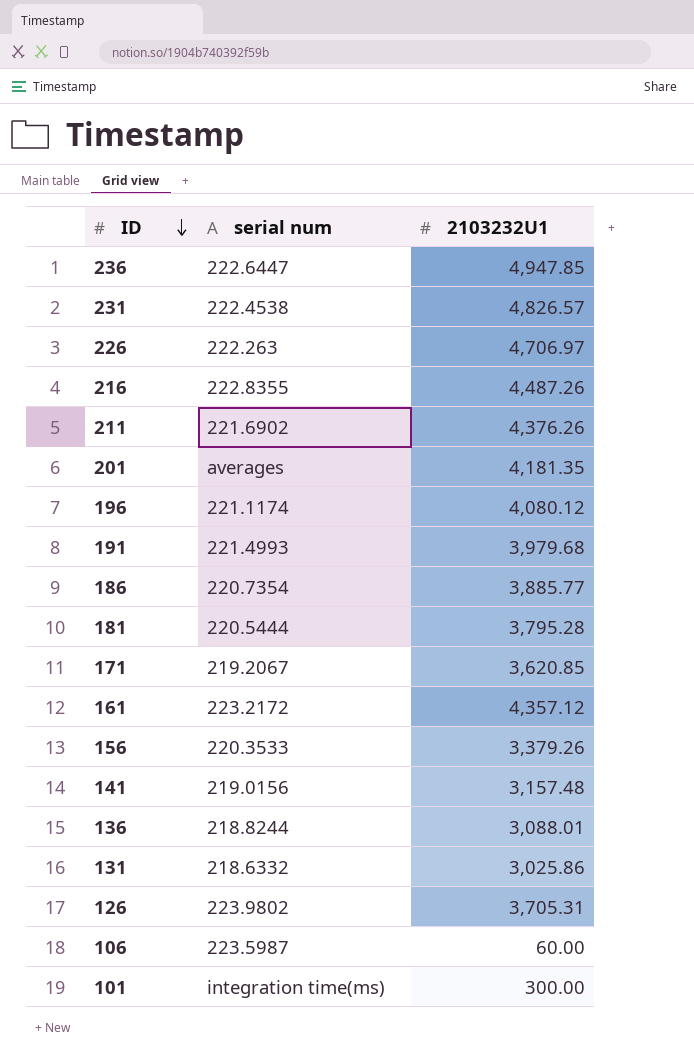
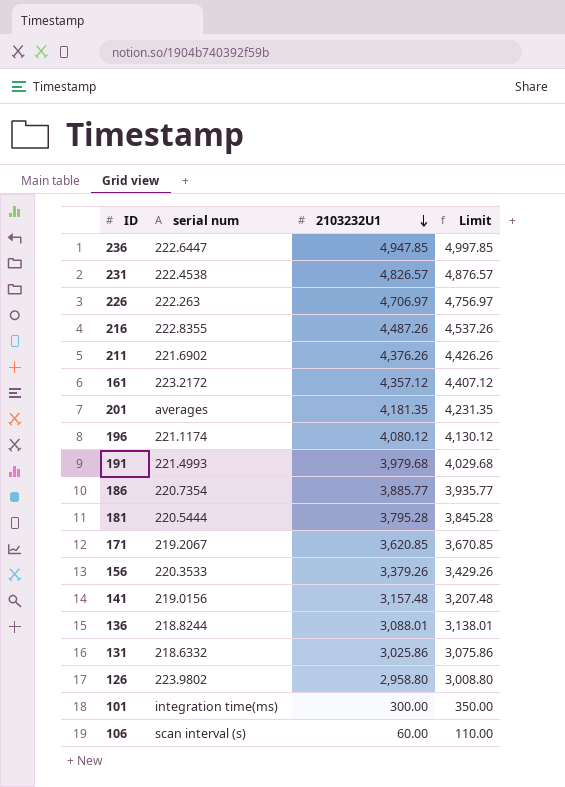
row order: ID descending -> 2103232U1 descending
column Limit | formula: none -> [2103232U1] + 50
126 | 2103232U1: 3,705.31 -> 2,958.80
106 | serial num: 223.5987 -> scan interval (s)

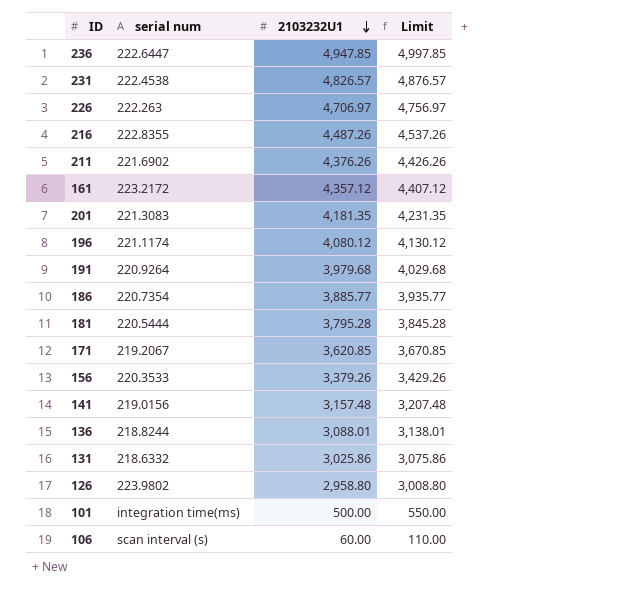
201 | serial num: averages -> 221.3083
191 | serial num: 221.4993 -> 220.9264
101 | 2103232U1: 300.00 -> 500.00
101 | Limit: 350.00 -> 550.00

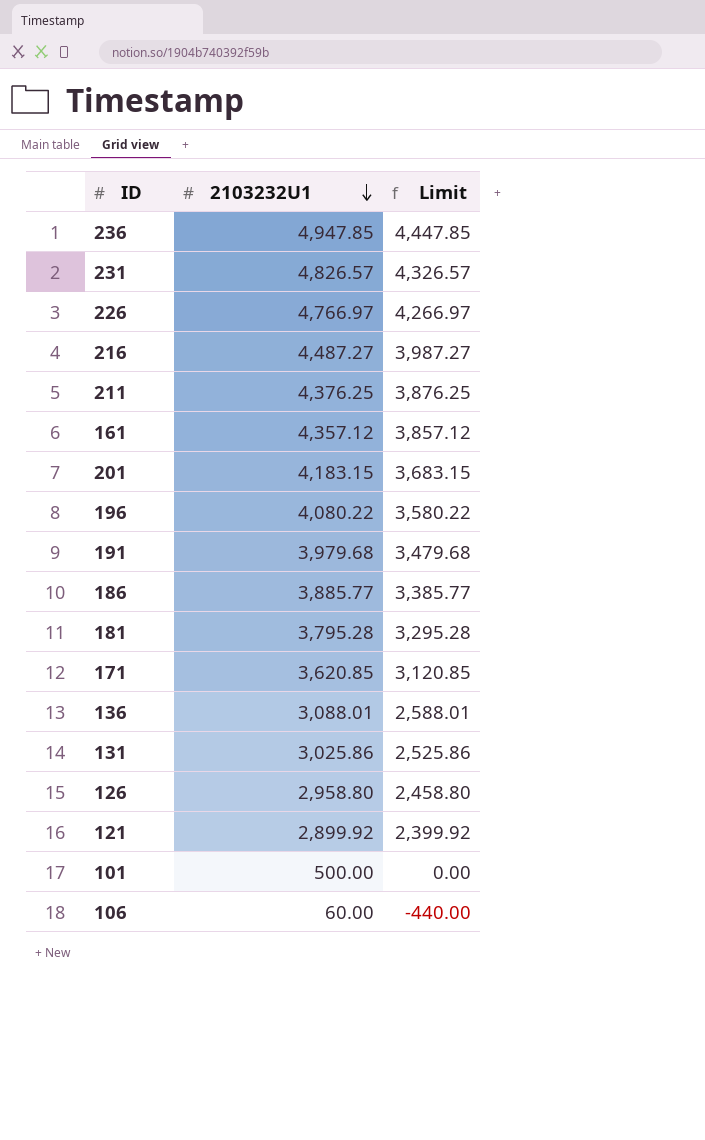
column serial num | position: 2 -> none
column Limit | formula: [2103232U1] + 50 -> [2103232U1] - 500
row 156: 220.3533 | 3,379.26 | 3,429.26 -> none
row 141: 219.0156 | 3,157.48 | 3,207.48 -> none
226 | 2103232U1: 4,706.97 -> 4,766.97
216 | 2103232U1: 4,487.26 -> 4,487.27
211 | 2103232U1: 4,376.26 -> 4,376.25
201 | 2103232U1: 4,181.35 -> 4,183.15
196 | 2103232U1: 4,080.12 -> 4,080.22
row 121: none -> 2,899.92 | 2,399.92

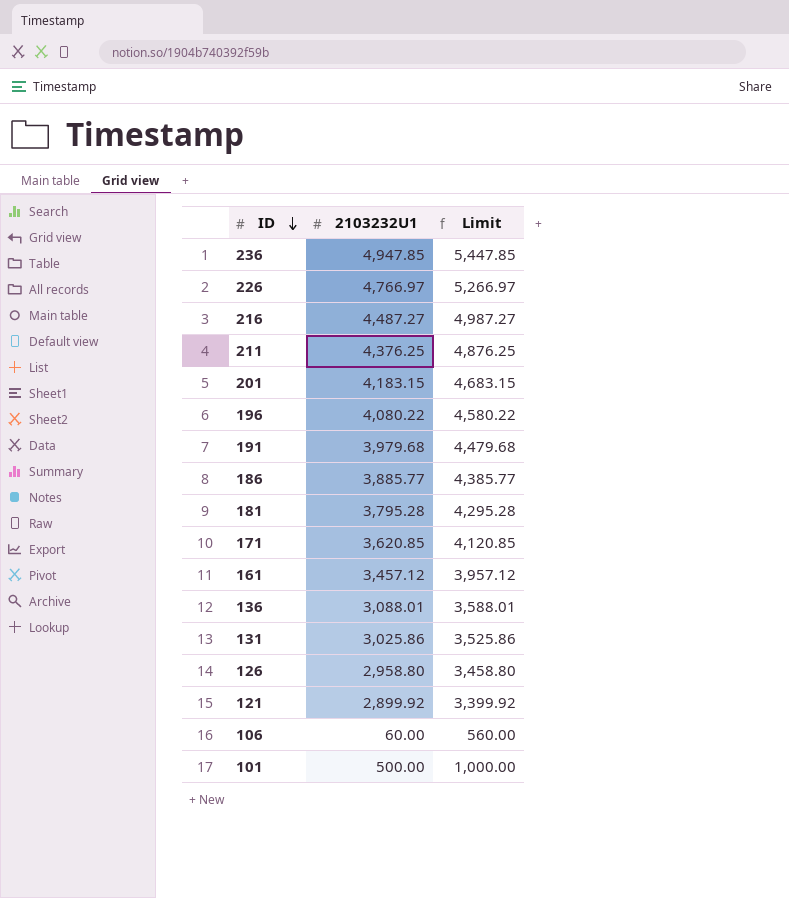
row order: 2103232U1 descending -> ID descending
column Limit | formula: [2103232U1] - 500 -> [2103232U1] + 500
row 231: 4,826.57 | 4,326.57 -> none
161 | 2103232U1: 4,357.12 -> 3,457.12

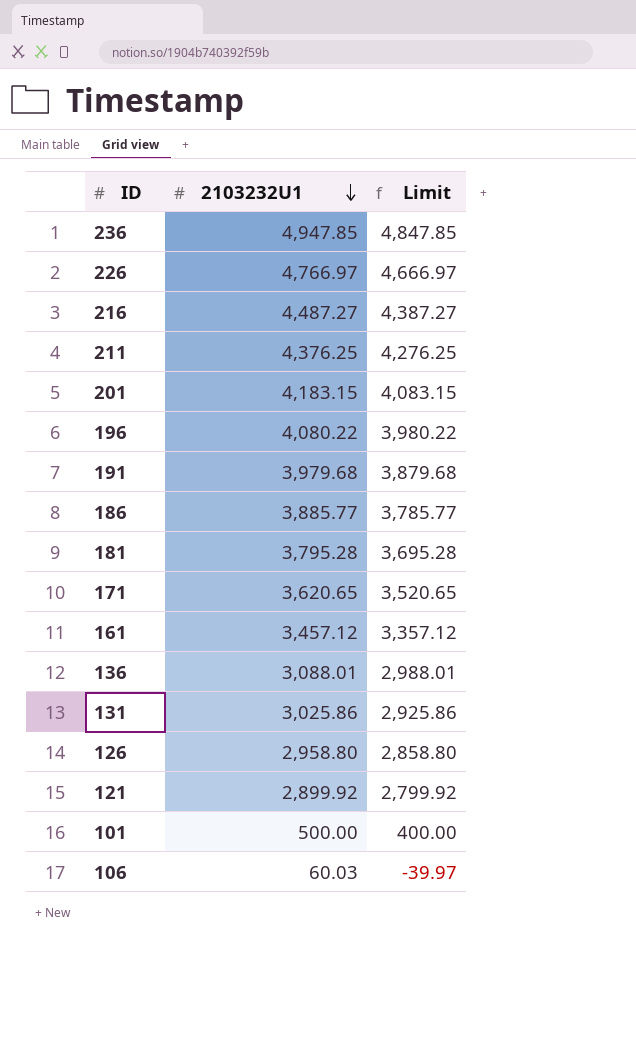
row order: ID descending -> 2103232U1 descending
column Limit | formula: [2103232U1] + 500 -> [2103232U1] - 100
171 | 2103232U1: 3,620.85 -> 3,620.65
106 | 2103232U1: 60.00 -> 60.03

